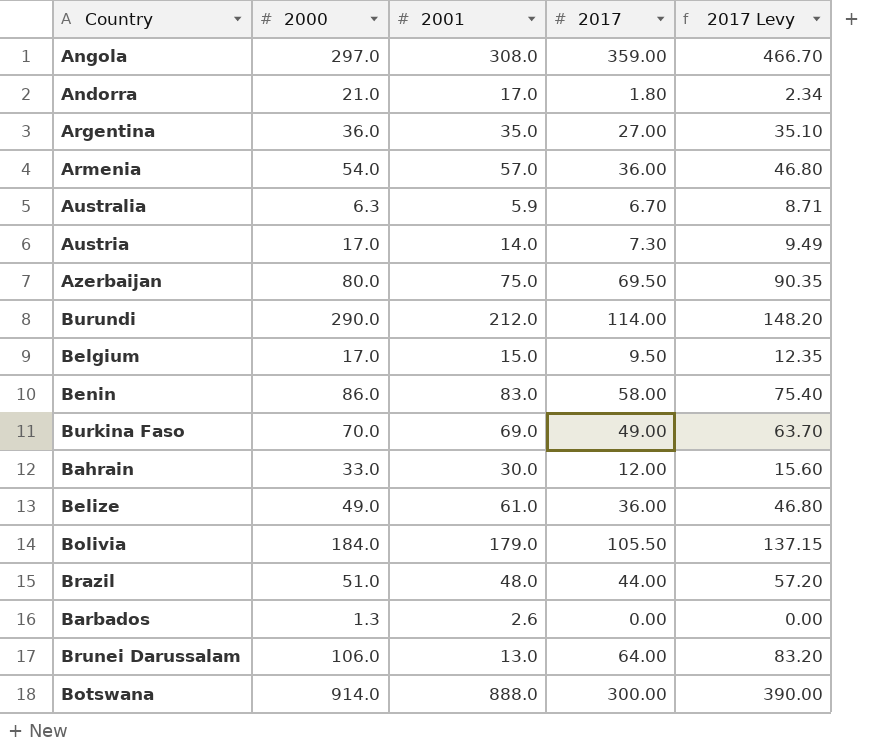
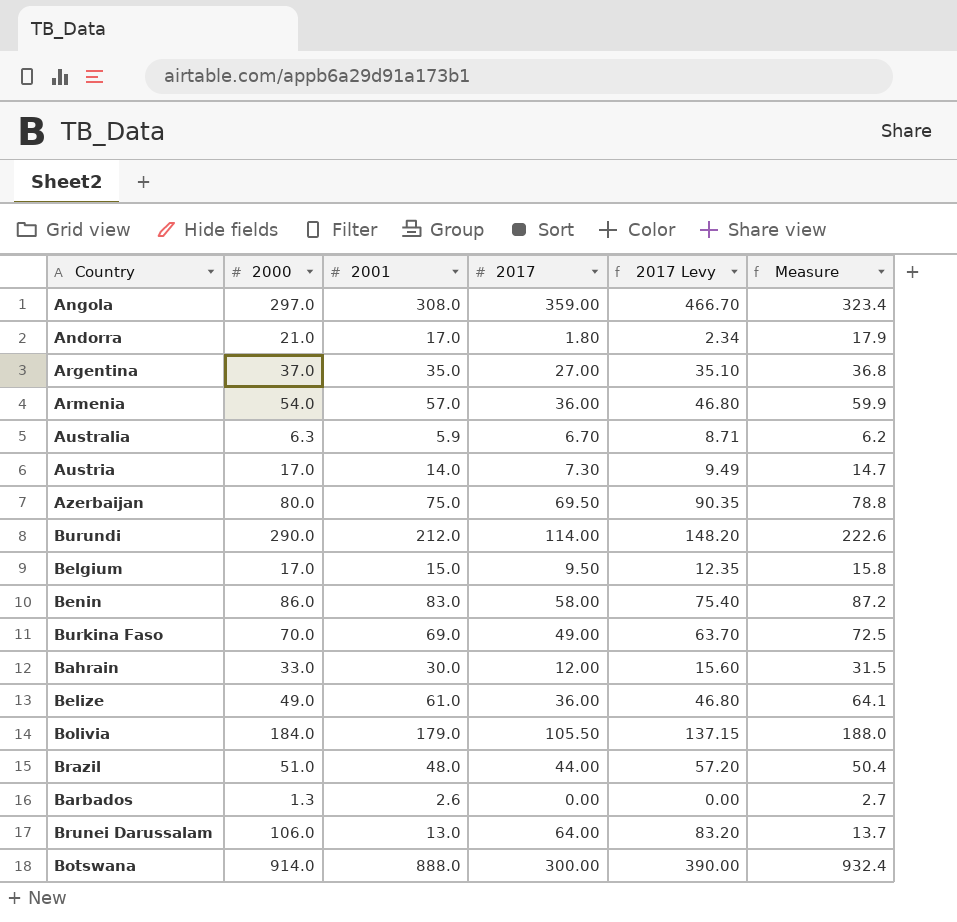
column Measure | formula: none -> [2001] * 1.05
Argentina | 2000: 36.0 -> 37.0

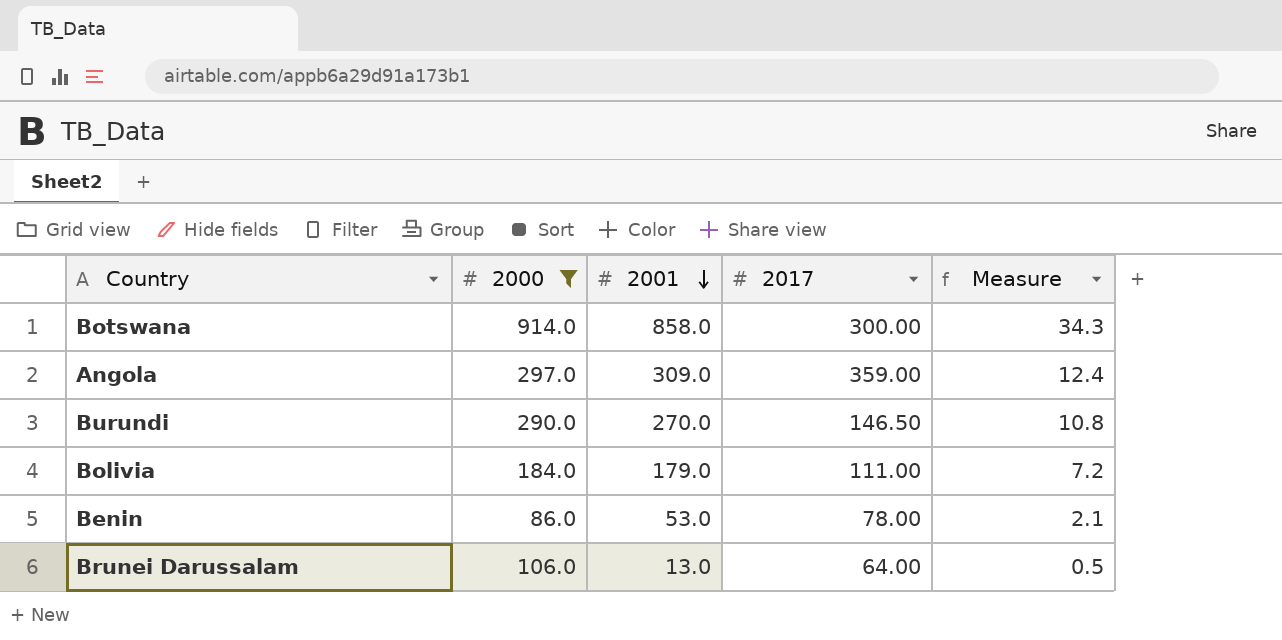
filter: none -> 2000 >= 86.0
row order: none -> 2001 descending
column 2017 Levy | formula: [2017] * 1.3 -> none
column Measure | formula: [2001] * 1.05 -> [2001] * 0.04
Botswana | 2001: 888.0 -> 858.0
Angola | 2001: 308.0 -> 309.0
Burundi | 2001: 212.0 -> 270.0
Burundi | 2017: 114.00 -> 146.50
Bolivia | 2017: 105.50 -> 111.00
Benin | 2001: 83.0 -> 53.0
Benin | 2017: 58.00 -> 78.00

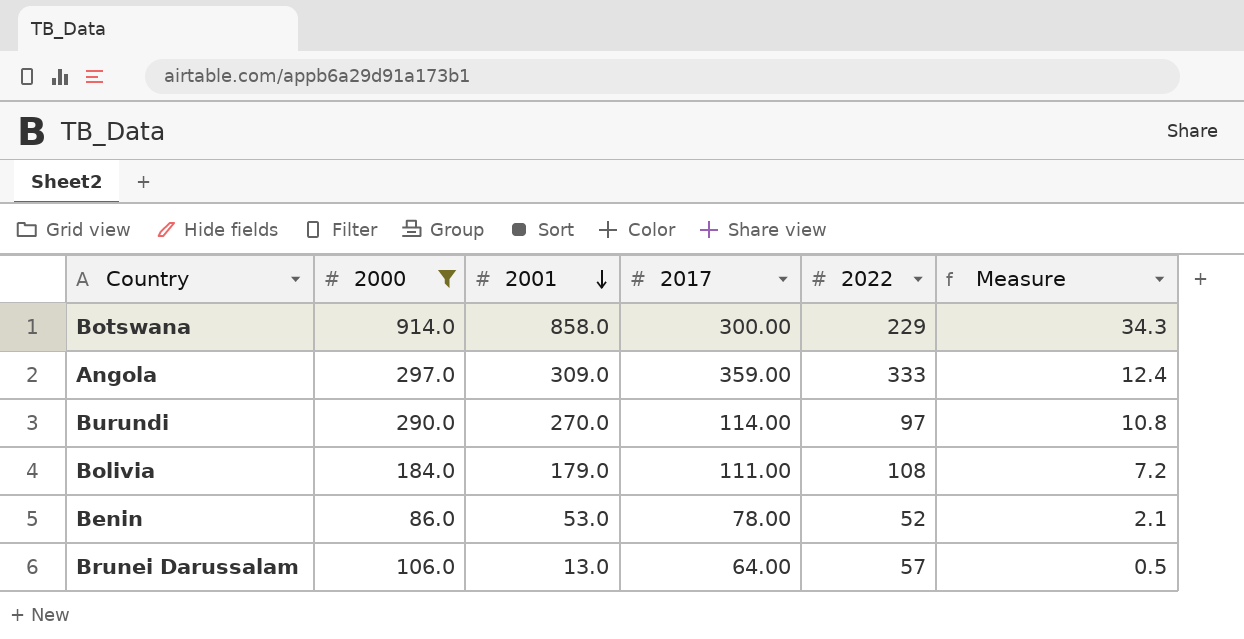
column 2022 | position: none -> 5
Burundi | 2017: 146.50 -> 114.00

